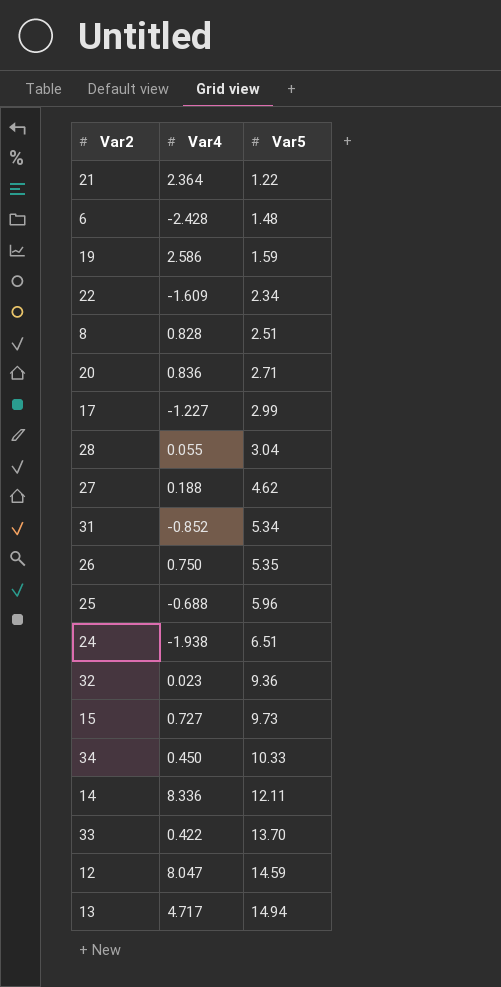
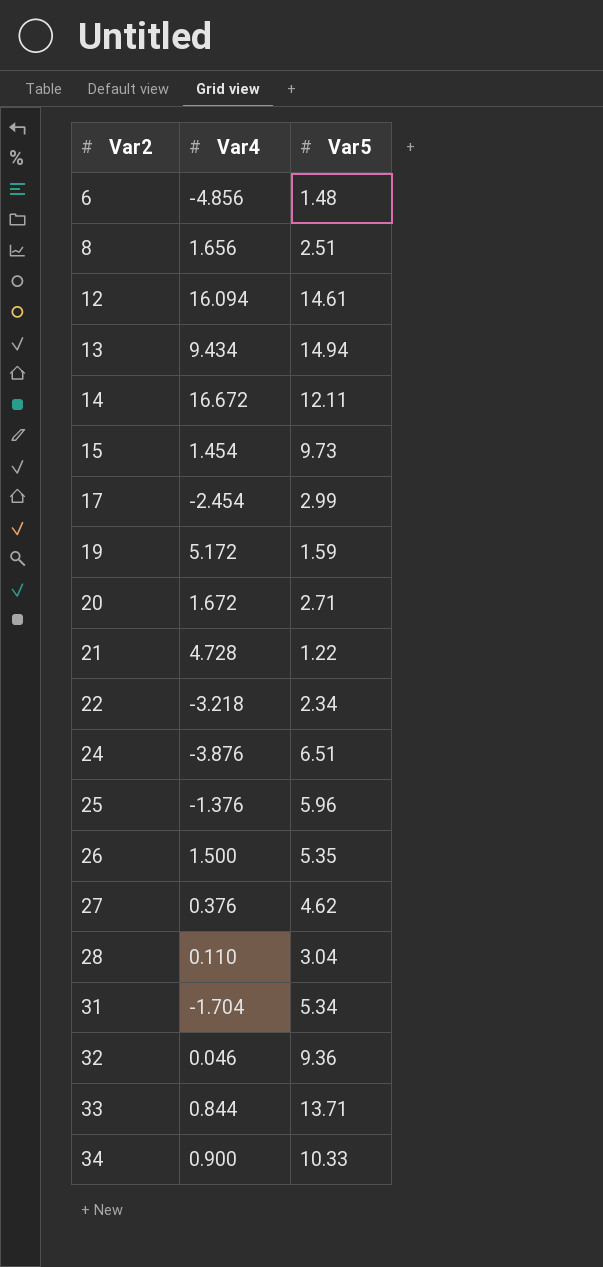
row order: Var5 ascending -> Var2 ascending
6 | Var4: -2.428 -> -4.856
8 | Var4: 0.828 -> 1.656
12 | Var4: 8.047 -> 16.094
12 | Var5: 14.59 -> 14.61
13 | Var4: 4.717 -> 9.434
14 | Var4: 8.336 -> 16.672
15 | Var4: 0.727 -> 1.454
17 | Var4: -1.227 -> -2.454
19 | Var4: 2.586 -> 5.172
20 | Var4: 0.836 -> 1.672
21 | Var4: 2.364 -> 4.728
22 | Var4: -1.609 -> -3.218
24 | Var4: -1.938 -> -3.876
25 | Var4: -0.688 -> -1.376
26 | Var4: 0.750 -> 1.500
27 | Var4: 0.188 -> 0.376
28 | Var4: 0.055 -> 0.110
31 | Var4: -0.852 -> -1.704
32 | Var4: 0.023 -> 0.046
33 | Var4: 0.422 -> 0.844
33 | Var5: 13.70 -> 13.71
34 | Var4: 0.450 -> 0.900

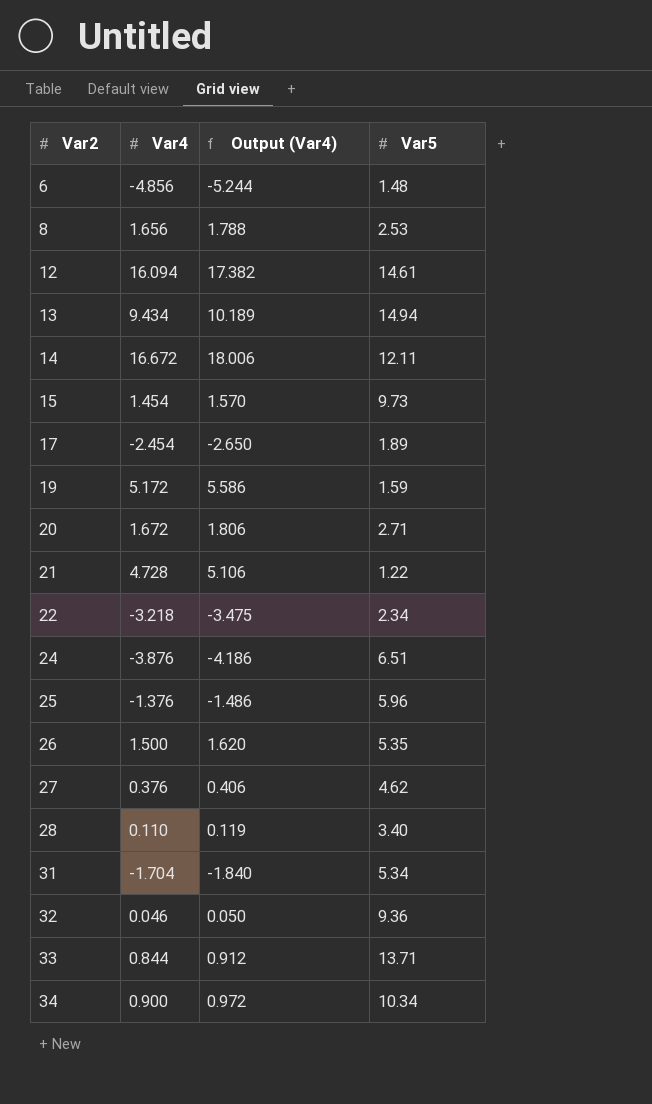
column Output (Var4) | formula: none -> [Var4] * 1.08
8 | Var5: 2.51 -> 2.53
17 | Var5: 2.99 -> 1.89
28 | Var5: 3.04 -> 3.40
34 | Var5: 10.33 -> 10.34

